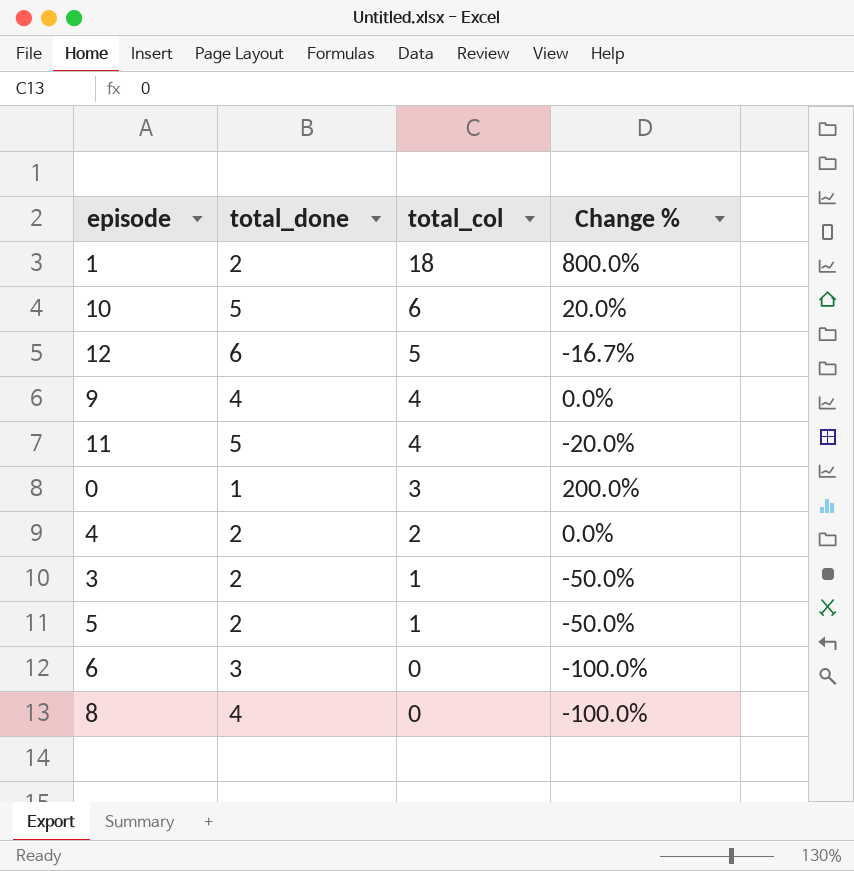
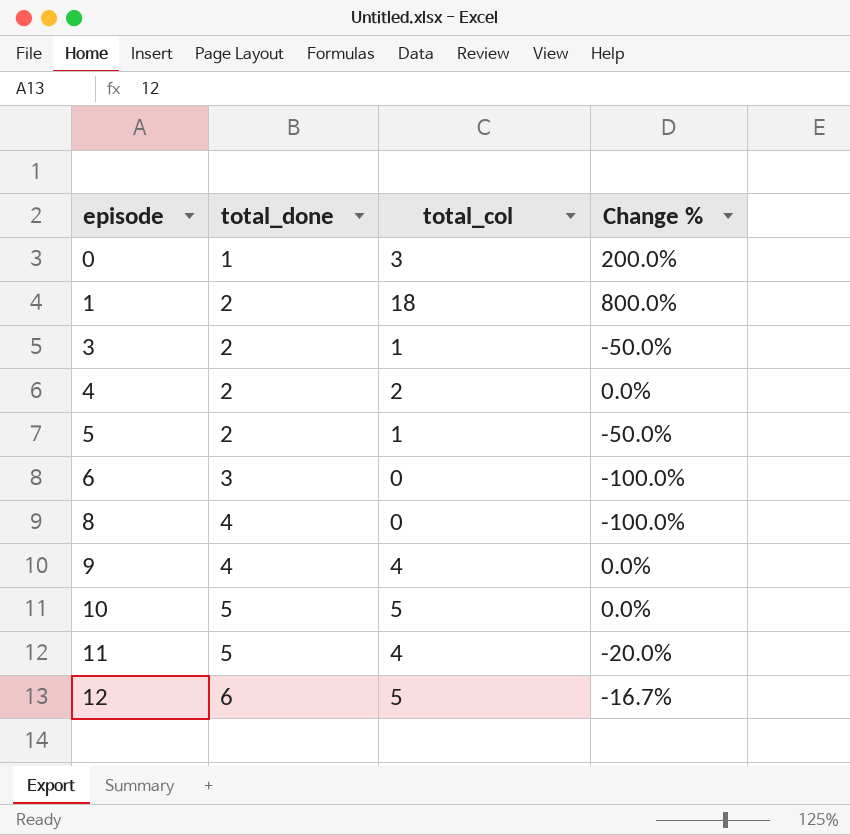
row order: total_col descending -> episode ascending
10 | total_col: 6 -> 5
10 | Change %: 20.0% -> 0.0%

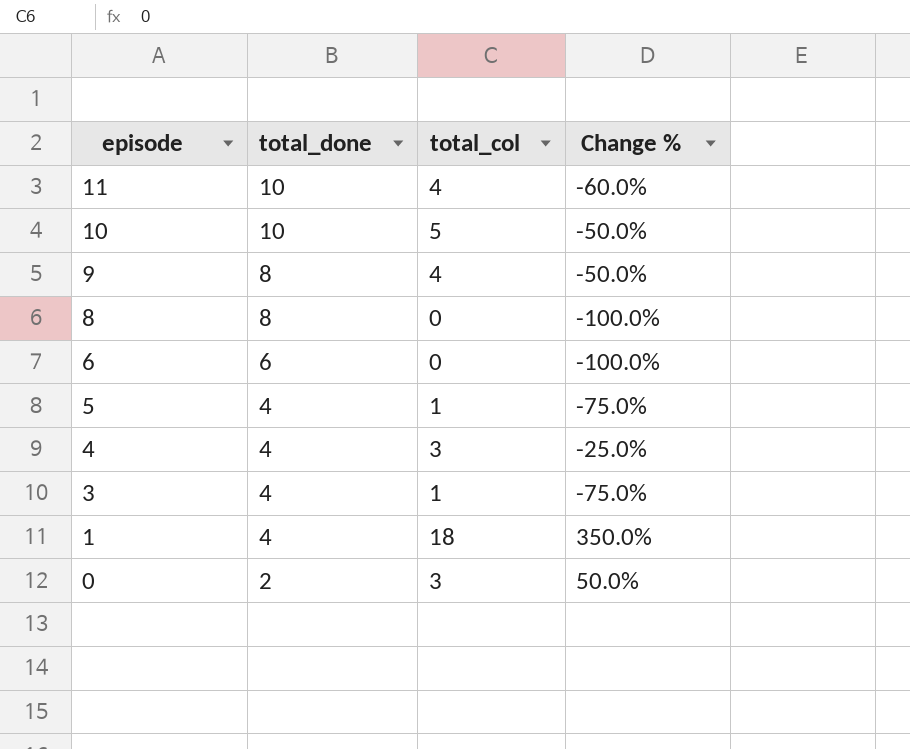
row order: episode ascending -> episode descending
row 12: 6 | 5 | -16.7% -> none
11 | total_done: 5 -> 10
11 | Change %: -20.0% -> -60.0%
10 | total_done: 5 -> 10
10 | Change %: 0.0% -> -50.0%
9 | total_done: 4 -> 8
9 | Change %: 0.0% -> -50.0%
8 | total_done: 4 -> 8
6 | total_done: 3 -> 6
5 | total_done: 2 -> 4
5 | Change %: -50.0% -> -75.0%
4 | total_done: 2 -> 4
4 | total_col: 2 -> 3
4 | Change %: 0.0% -> -25.0%
3 | total_done: 2 -> 4
3 | Change %: -50.0% -> -75.0%
1 | total_done: 2 -> 4
1 | Change %: 800.0% -> 350.0%
0 | total_done: 1 -> 2
0 | Change %: 200.0% -> 50.0%

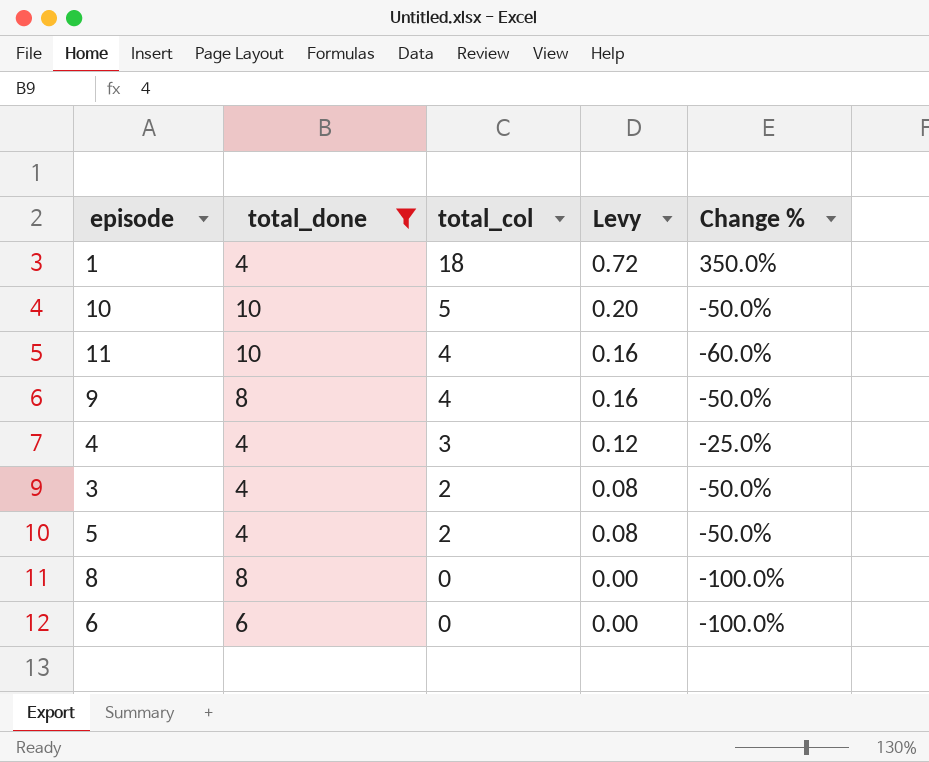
filter: none -> total_done != 2
row order: episode descending -> total_col descending
column Levy | formula: none -> [total_col] * 0.04
3 | total_col: 1 -> 2
3 | Change %: -75.0% -> -50.0%
5 | total_col: 1 -> 2
5 | Change %: -75.0% -> -50.0%

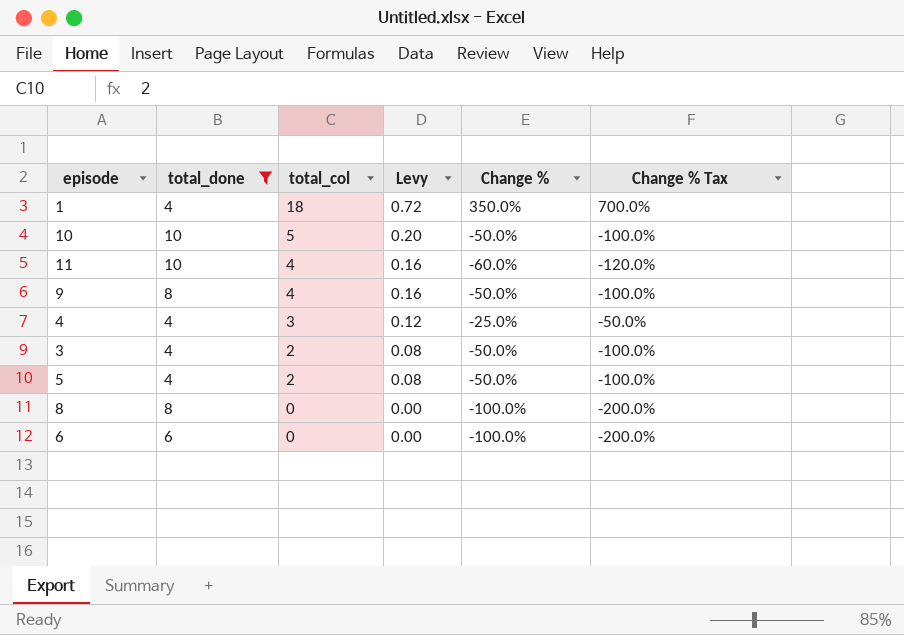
column Change % Tax | formula: none -> [Change %] * 2

